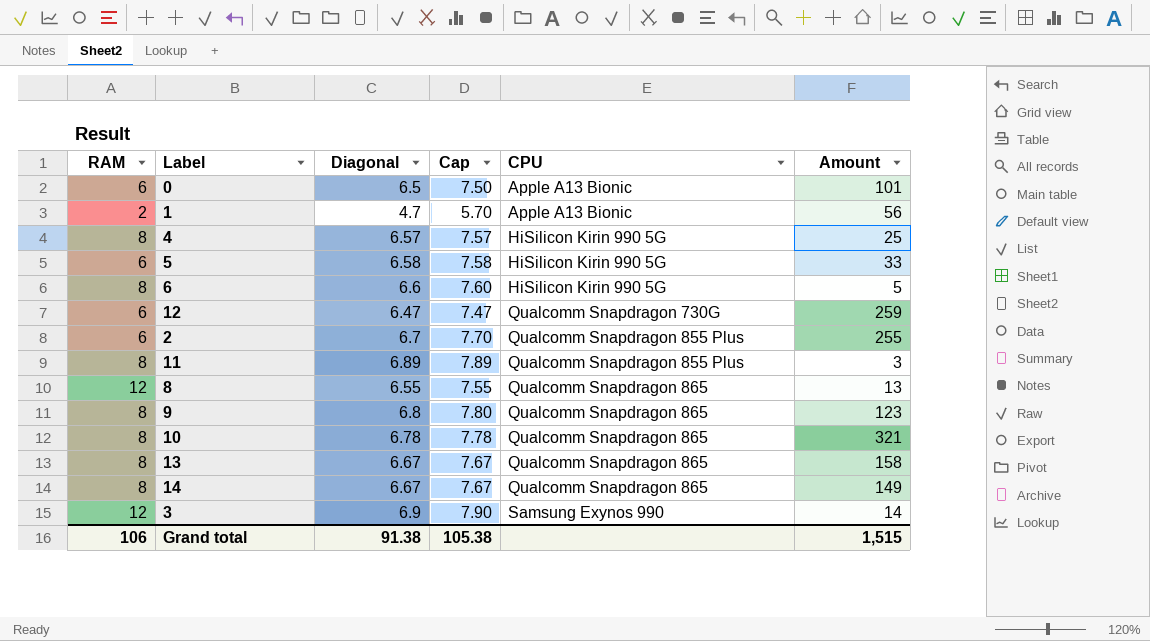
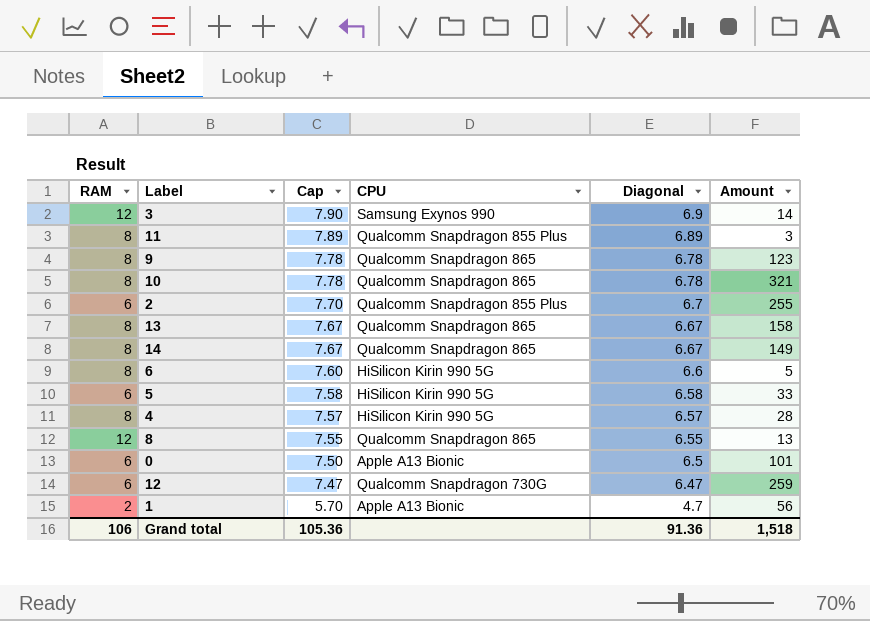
row order: CPU ascending -> Cap descending
column Diagonal | position: 3 -> 5
9 | Cap: 7.80 -> 7.78
9 | Diagonal: 6.8 -> 6.78
4 | Amount: 25 -> 28
Grand total | Cap: 105.38 -> 105.36
Grand total | Diagonal: 91.38 -> 91.36
Grand total | Amount: 1,515 -> 1,518

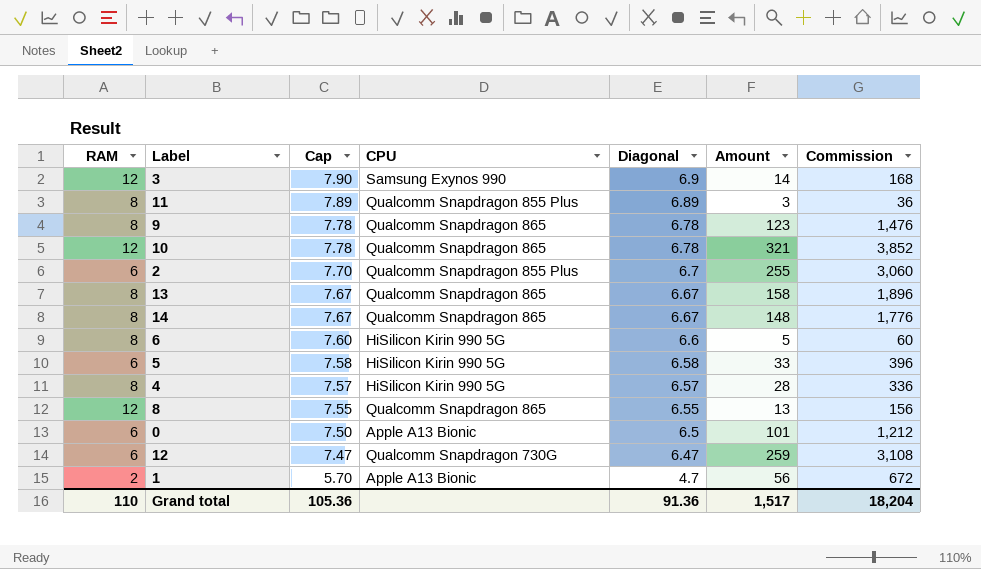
column Commission | formula: none -> [Amount] * 12
10 | RAM: 8 -> 12
14 | Amount: 149 -> 148
Grand total | RAM: 106 -> 110
Grand total | Amount: 1,518 -> 1,517

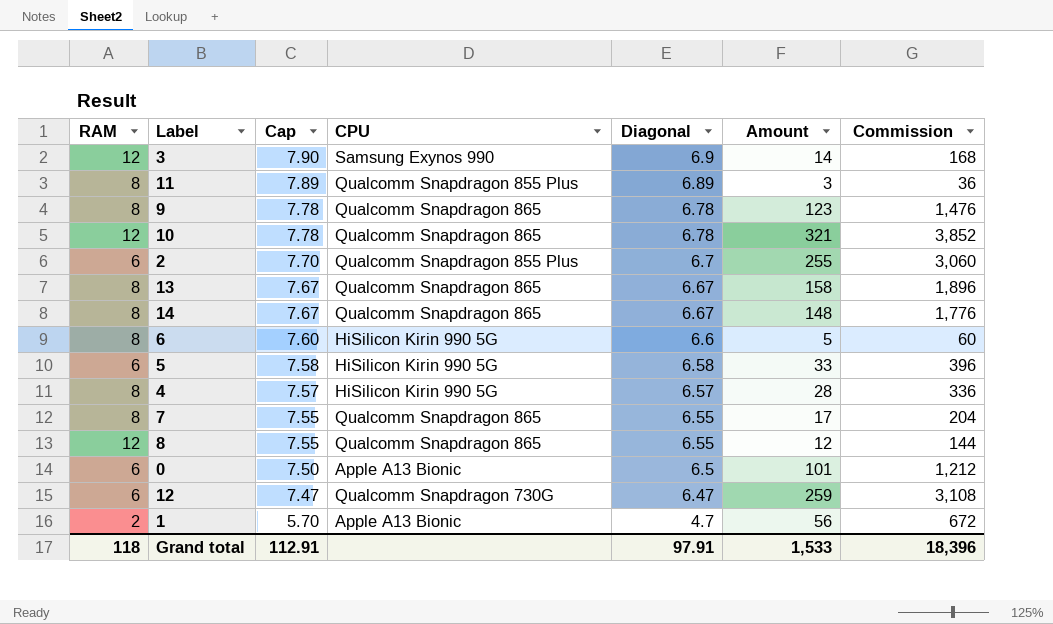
row 7: none -> 8 | 7.55 | Qualcomm Snapdragon 865 | 6.55 | 17 | 204
8 | Amount: 13 -> 12
8 | Commission: 156 -> 144
Grand total | RAM: 110 -> 118
Grand total | Cap: 105.36 -> 112.91
Grand total | Diagonal: 91.36 -> 97.91
Grand total | Amount: 1,517 -> 1,533
Grand total | Commission: 18,204 -> 18,396

